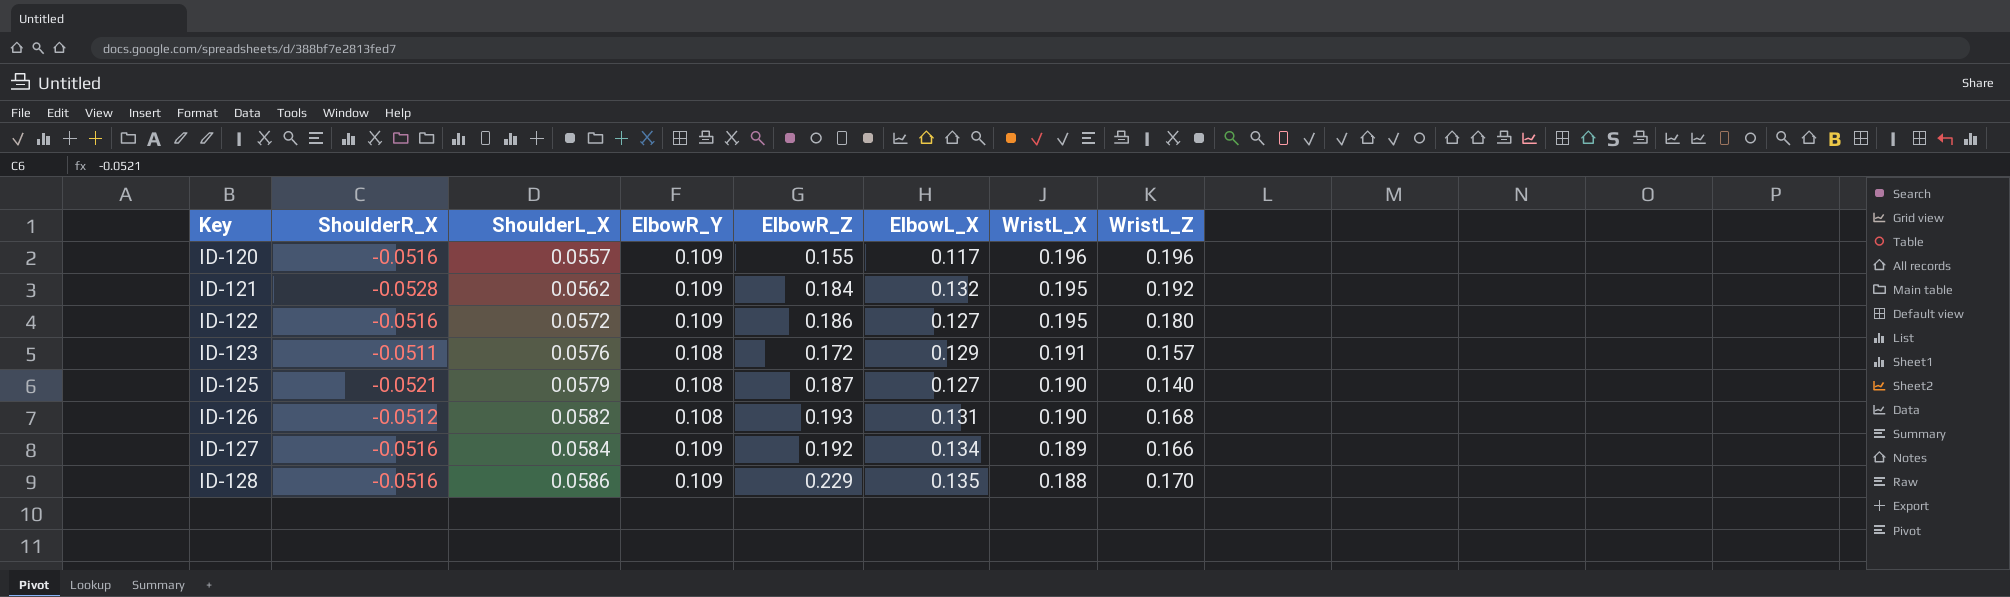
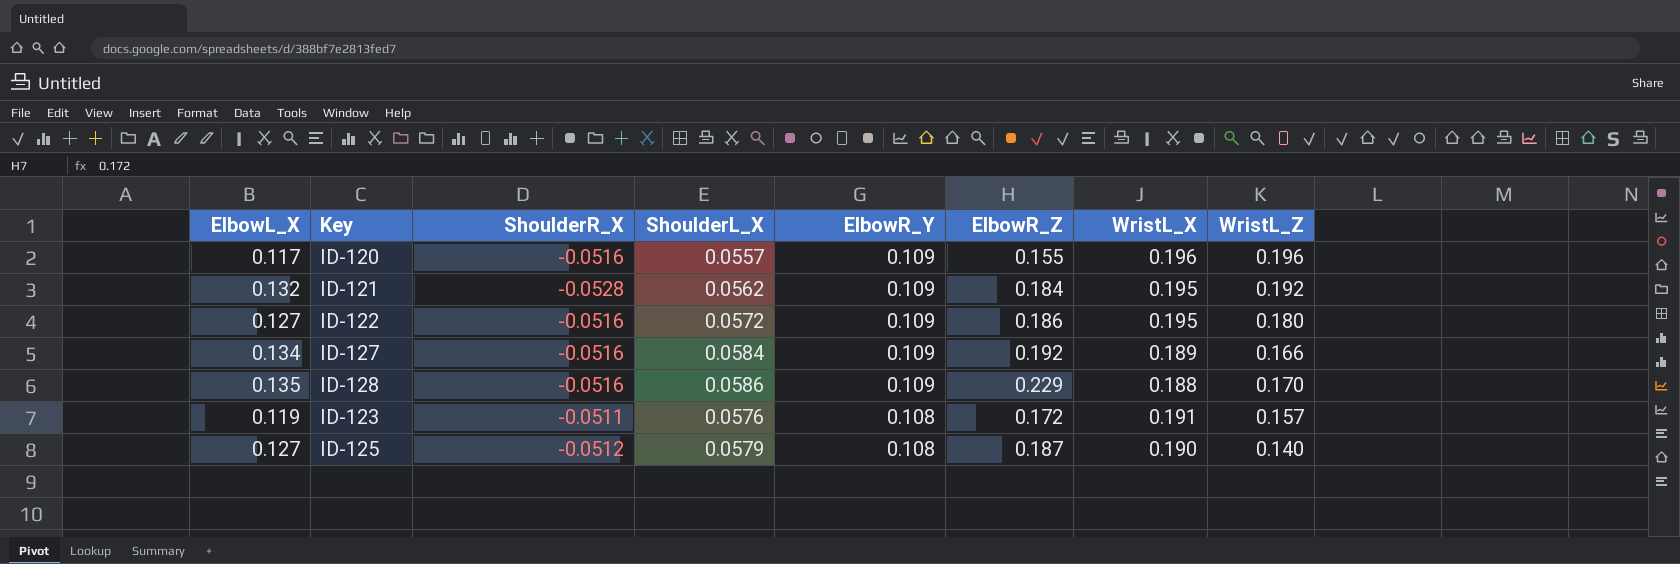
row order: Key ascending -> ElbowR_Y descending
column ElbowL_X | position: 6 -> 1
row ID-126: -0.0512 | 0.0582 | 0.108 | 0.193 | 0.131 | 0.190 | 0.168 -> none
ID-123 | ElbowL_X: 0.129 -> 0.119
ID-125 | ShoulderR_X: -0.0521 -> -0.0512

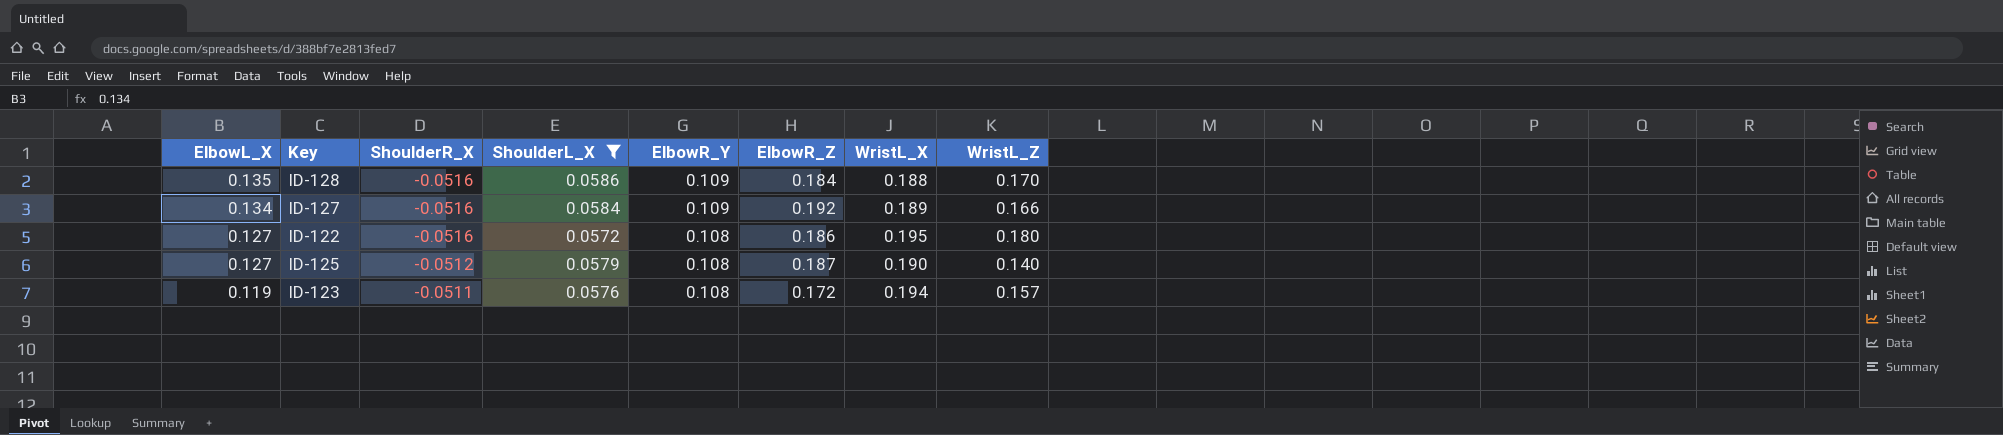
filter: none -> ShoulderL_X >= 0.0572
row order: ElbowR_Y descending -> ElbowL_X descending
ID-128 | ElbowR_Z: 0.229 -> 0.184
ID-122 | ElbowR_Y: 0.109 -> 0.108
ID-123 | WristL_X: 0.191 -> 0.194

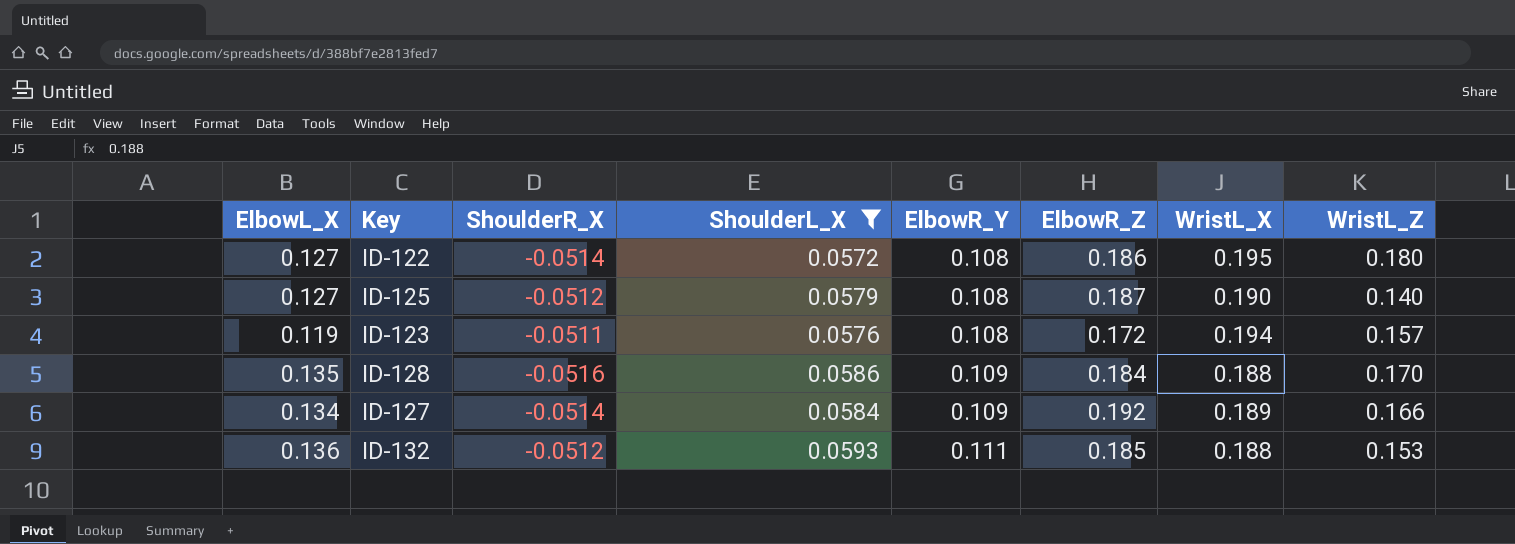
row order: ElbowL_X descending -> ElbowR_Y ascending
ID-122 | ShoulderR_X: -0.0516 -> -0.0514
ID-127 | ShoulderR_X: -0.0516 -> -0.0514
row ID-132: none -> 0.136 | -0.0512 | 0.0593 | 0.111 | 0.185 | 0.188 | 0.153

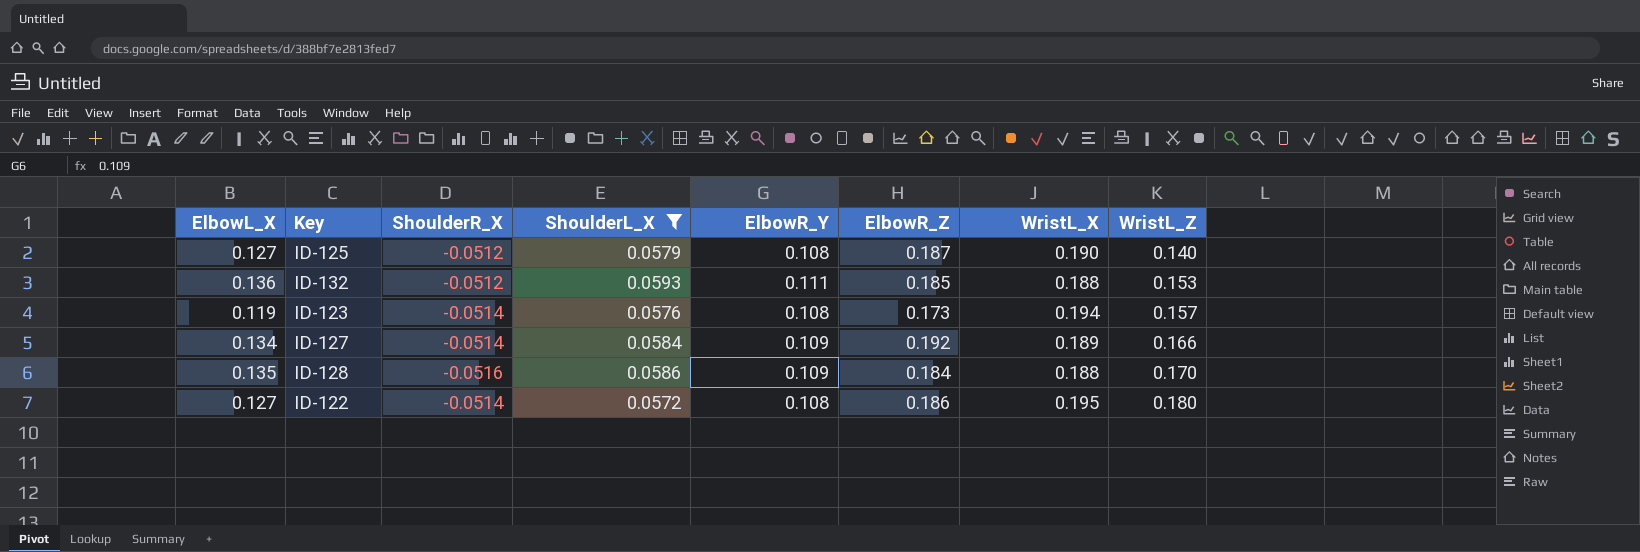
row order: ElbowR_Y ascending -> WristL_Z ascending
ID-123 | ShoulderR_X: -0.0511 -> -0.0514
ID-123 | ElbowR_Z: 0.172 -> 0.173

